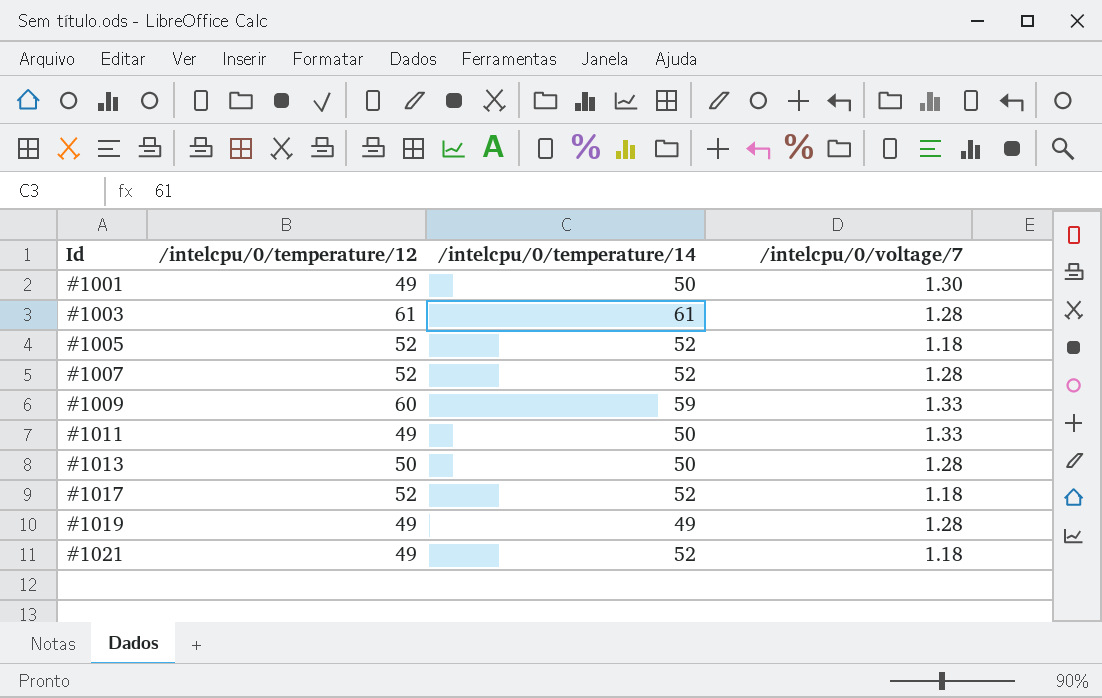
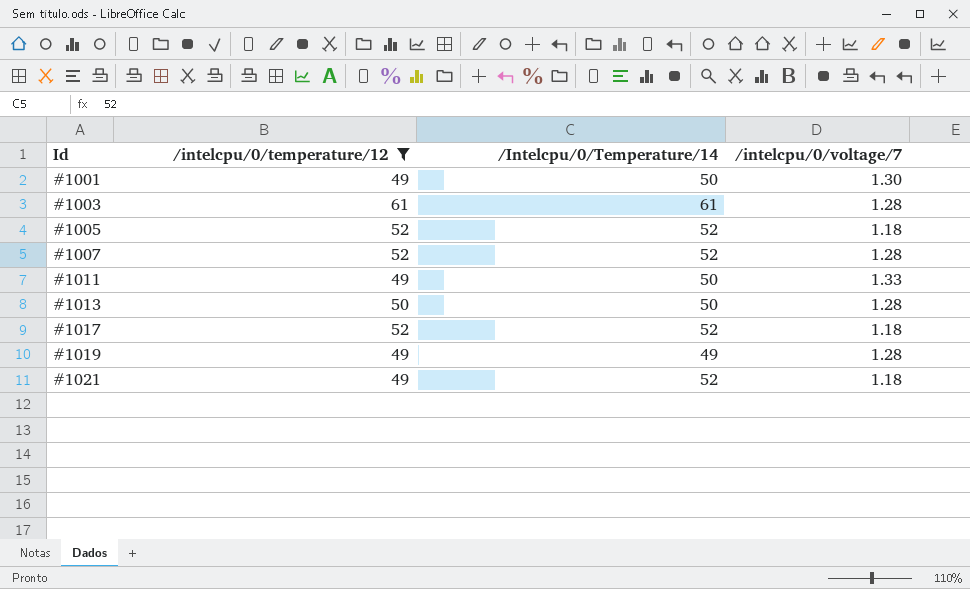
filter: none -> /intelcpu/0/temperature/12 != 60
column name: /intelcpu/0/temperature/14 -> /Intelcpu/0/Temperature/14

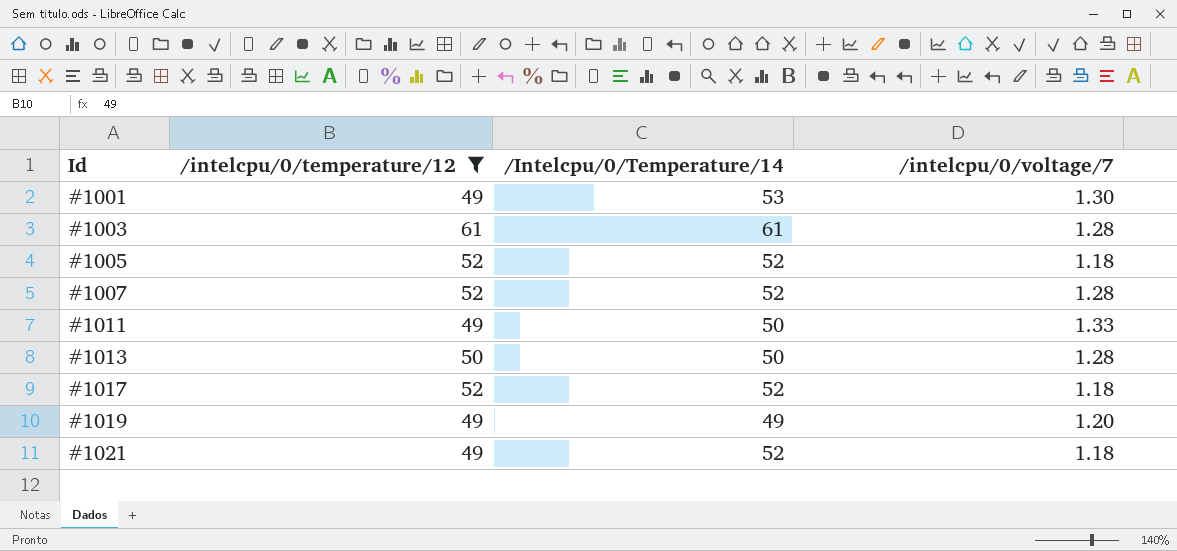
#1001 | /Intelcpu/0/Temperature/14: 50 -> 53
#1019 | /intelcpu/0/voltage/7: 1.28 -> 1.20

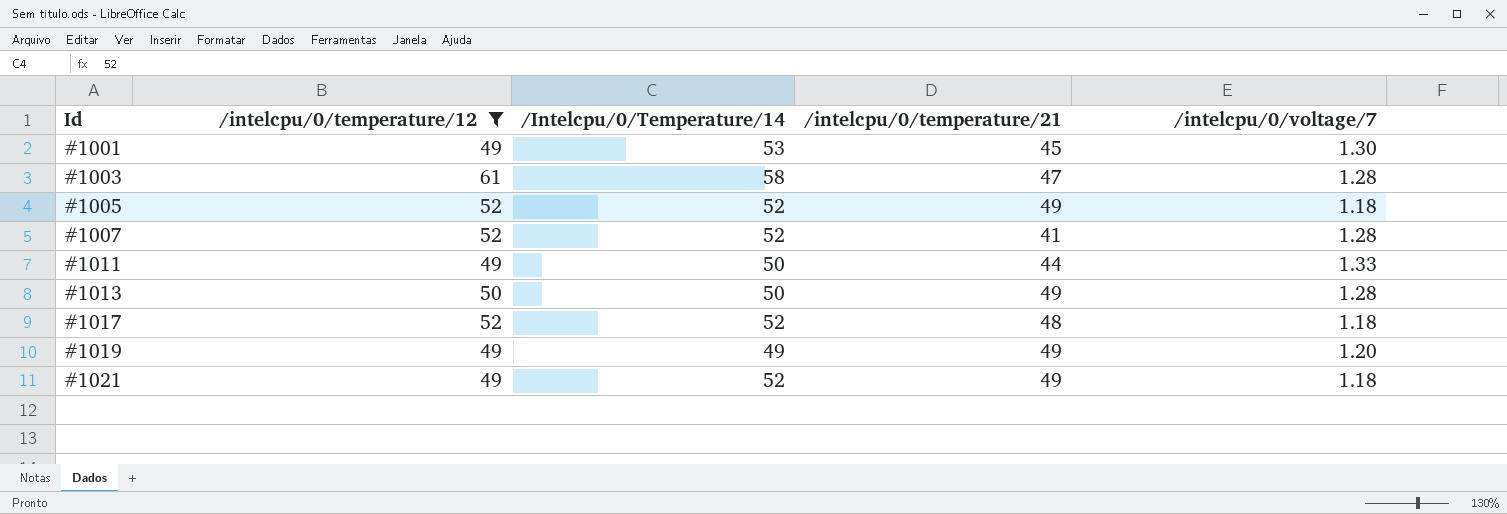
column /intelcpu/0/temperature/21 | position: none -> 4
#1003 | /Intelcpu/0/Temperature/14: 61 -> 58

